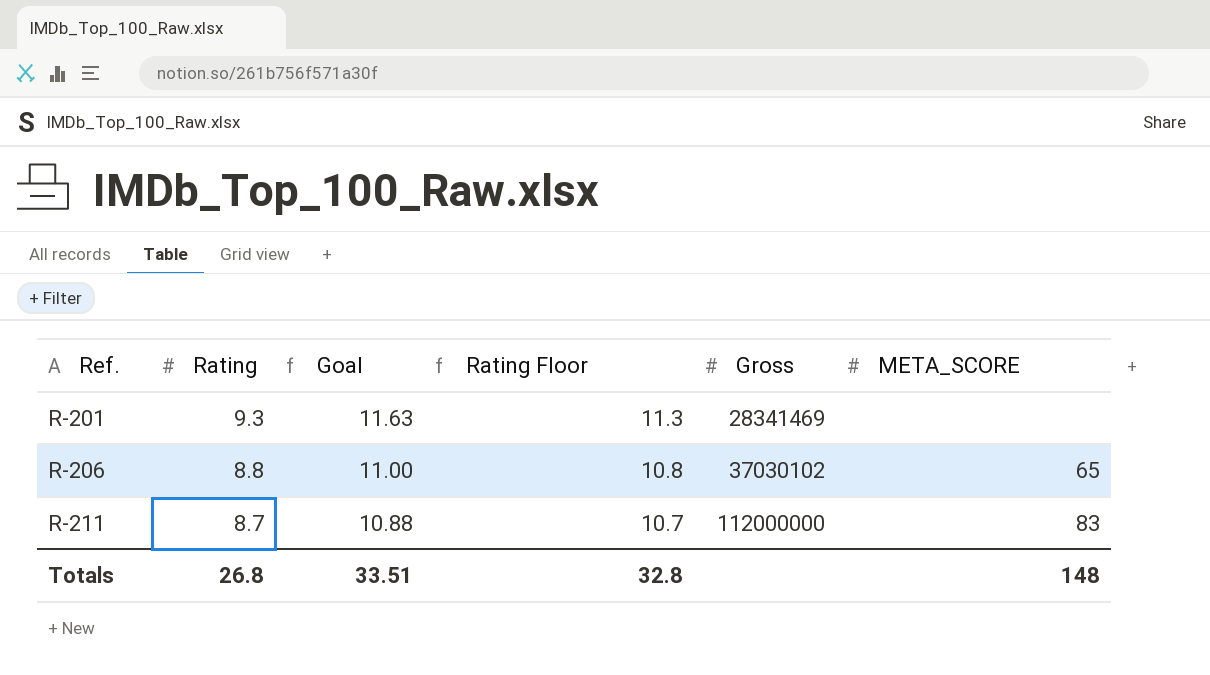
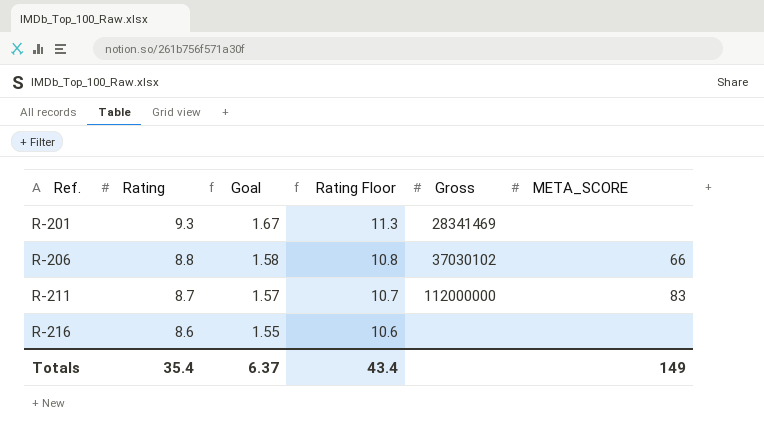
column Goal | formula: [Rating] * 1.25 -> [Rating] * 0.18
R-206 | META_SCORE: 65 -> 66
row R-216: none -> 8.6 | 1.55 | 10.6 | none | none
Totals | Rating: 26.8 -> 35.4
Totals | Goal: 33.51 -> 6.37
Totals | Rating Floor: 32.8 -> 43.4
Totals | META_SCORE: 148 -> 149

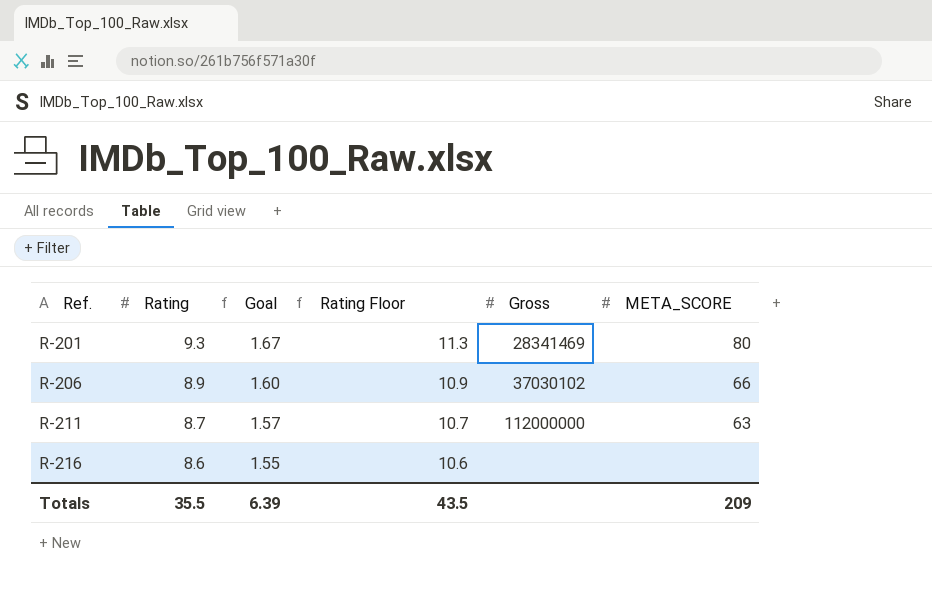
R-201 | META_SCORE: none -> 80
R-206 | Rating: 8.8 -> 8.9
R-206 | Goal: 1.58 -> 1.60
R-206 | Rating Floor: 10.8 -> 10.9
R-211 | META_SCORE: 83 -> 63
Totals | Rating: 35.4 -> 35.5
Totals | Goal: 6.37 -> 6.39
Totals | Rating Floor: 43.4 -> 43.5
Totals | META_SCORE: 149 -> 209

